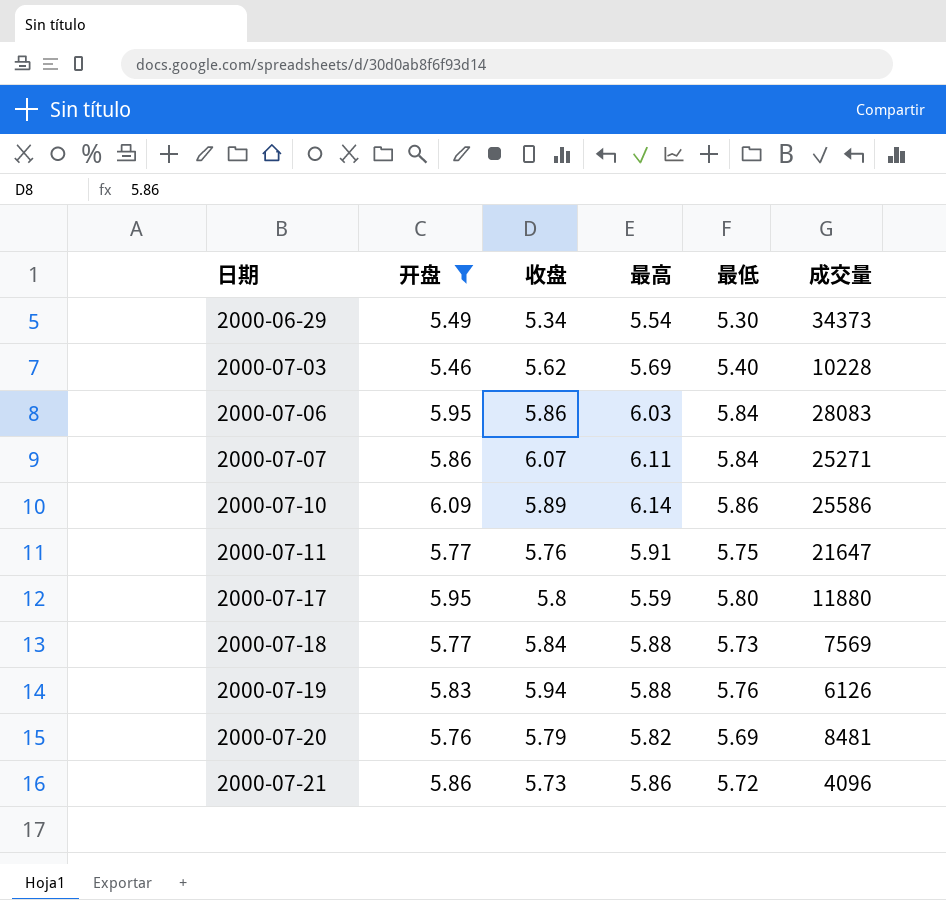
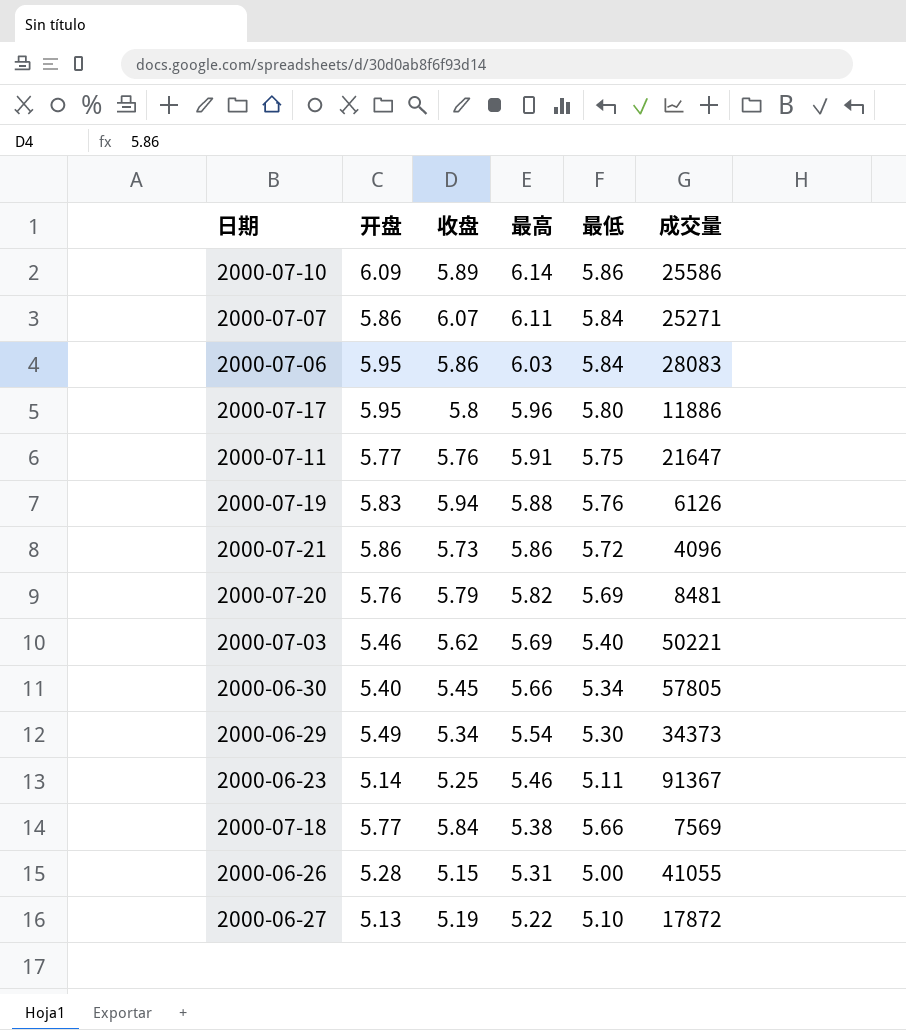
filter: 开盘 >= 5.46 -> none
row order: 日期 ascending -> 最高 descending
2000-07-17 | 最高: 5.59 -> 5.96
2000-07-17 | 成交量: 11880 -> 11886
2000-07-03 | 成交量: 10228 -> 50221
2000-07-18 | 最高: 5.88 -> 5.38
2000-07-18 | 最低: 5.73 -> 5.66

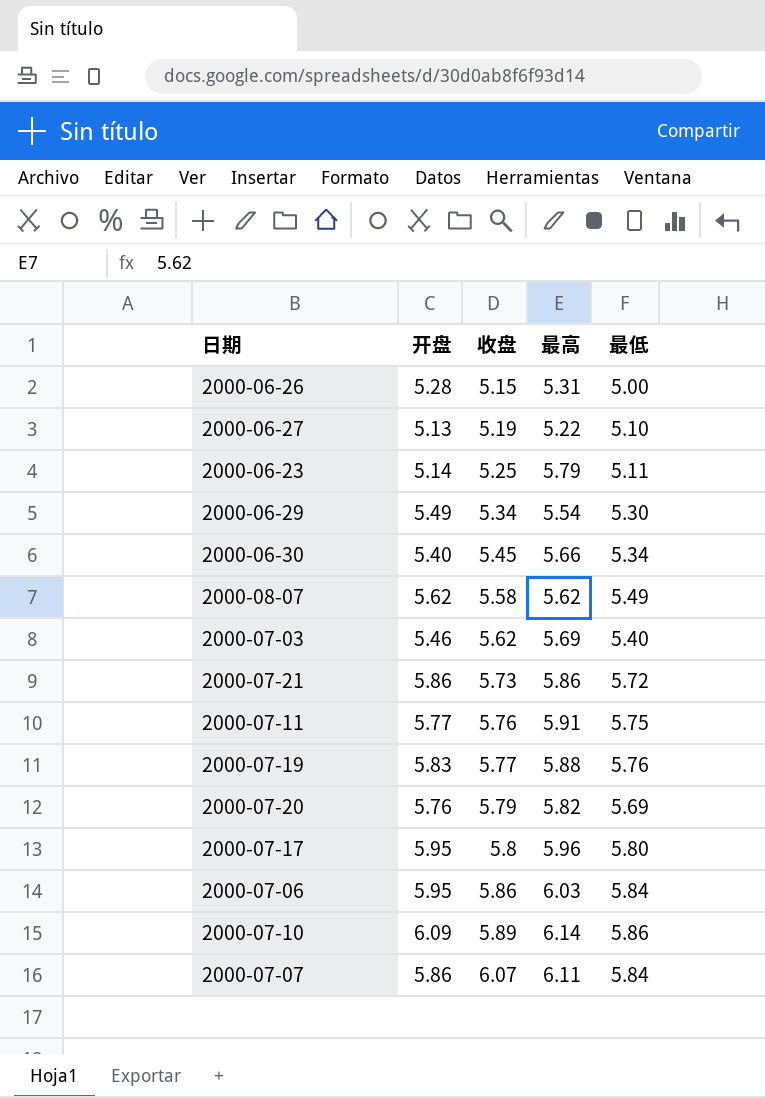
row order: 最高 descending -> 收盘 ascending
column 成交量 | position: 6 -> none
row 2000-07-18: 5.77 | 5.84 | 5.38 | 5.66 | 7569 -> none
2000-06-23 | 最高: 5.46 -> 5.79
row 2000-08-07: none -> 5.62 | 5.58 | 5.62 | 5.49
2000-07-19 | 收盘: 5.94 -> 5.77

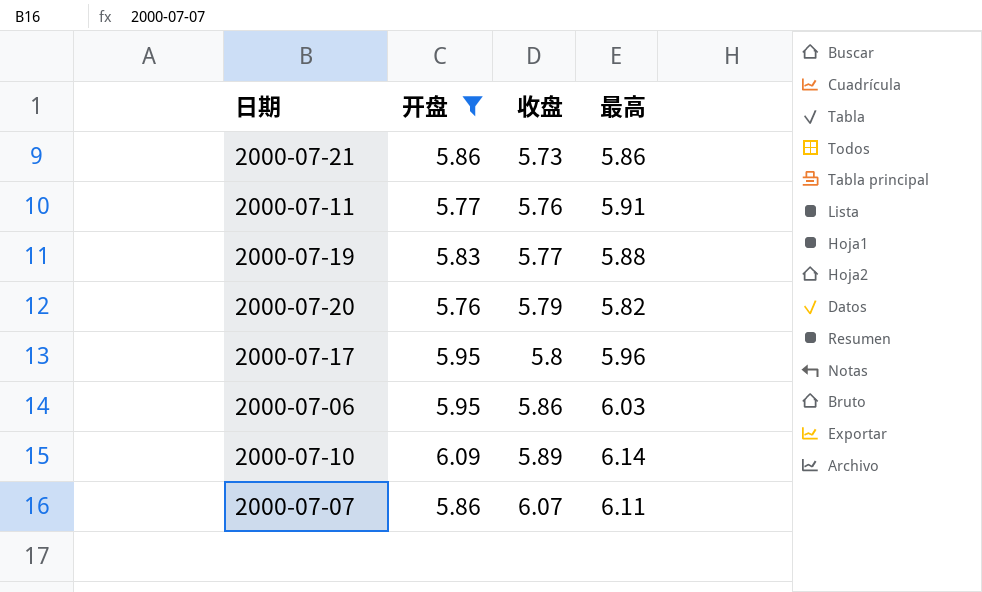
filter: none -> 开盘 >= 5.76
column 最低 | position: 5 -> none

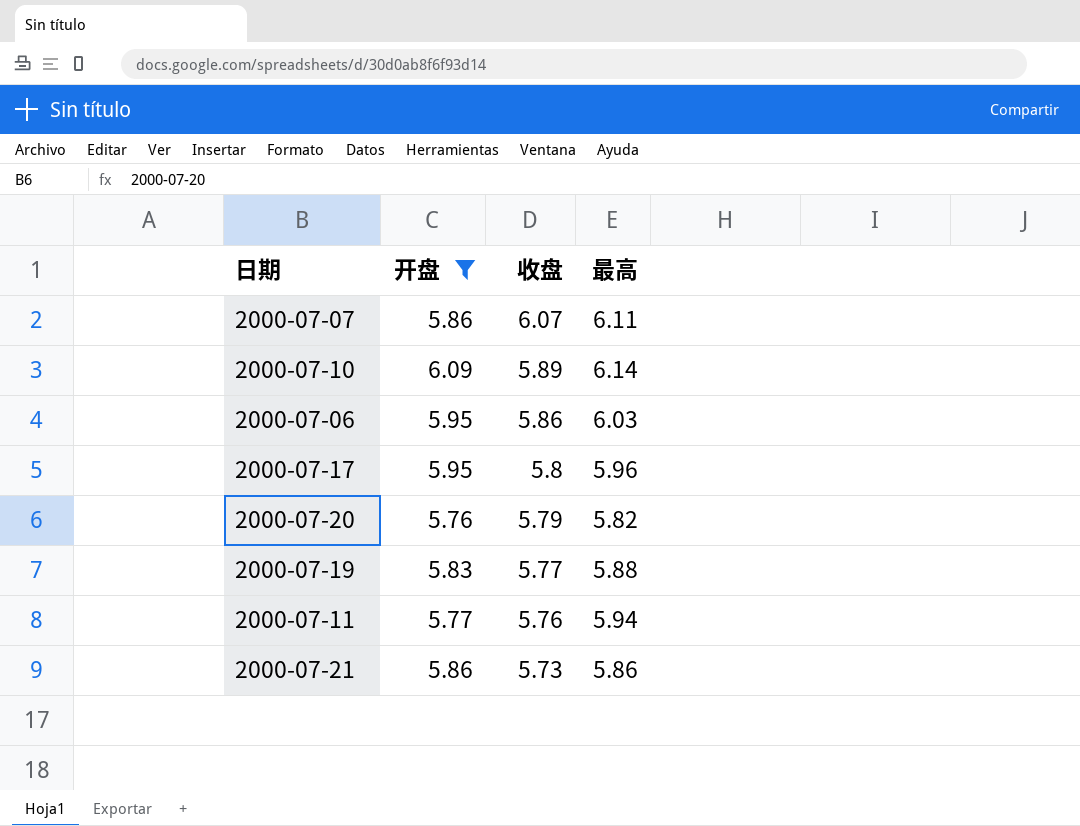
row order: 收盘 ascending -> 收盘 descending
2000-07-11 | 最高: 5.91 -> 5.94

